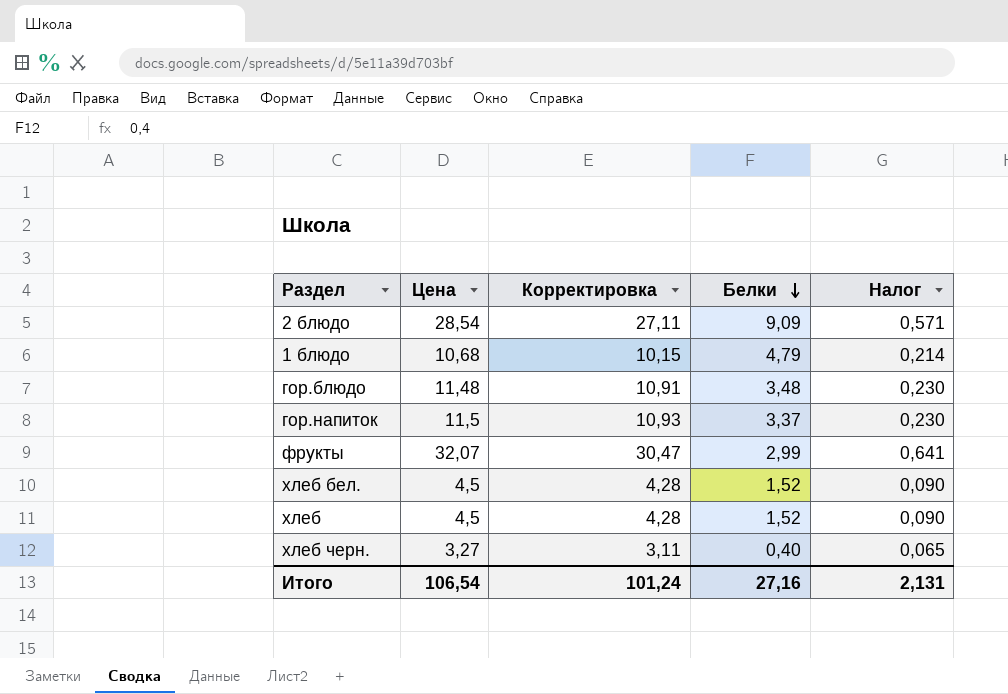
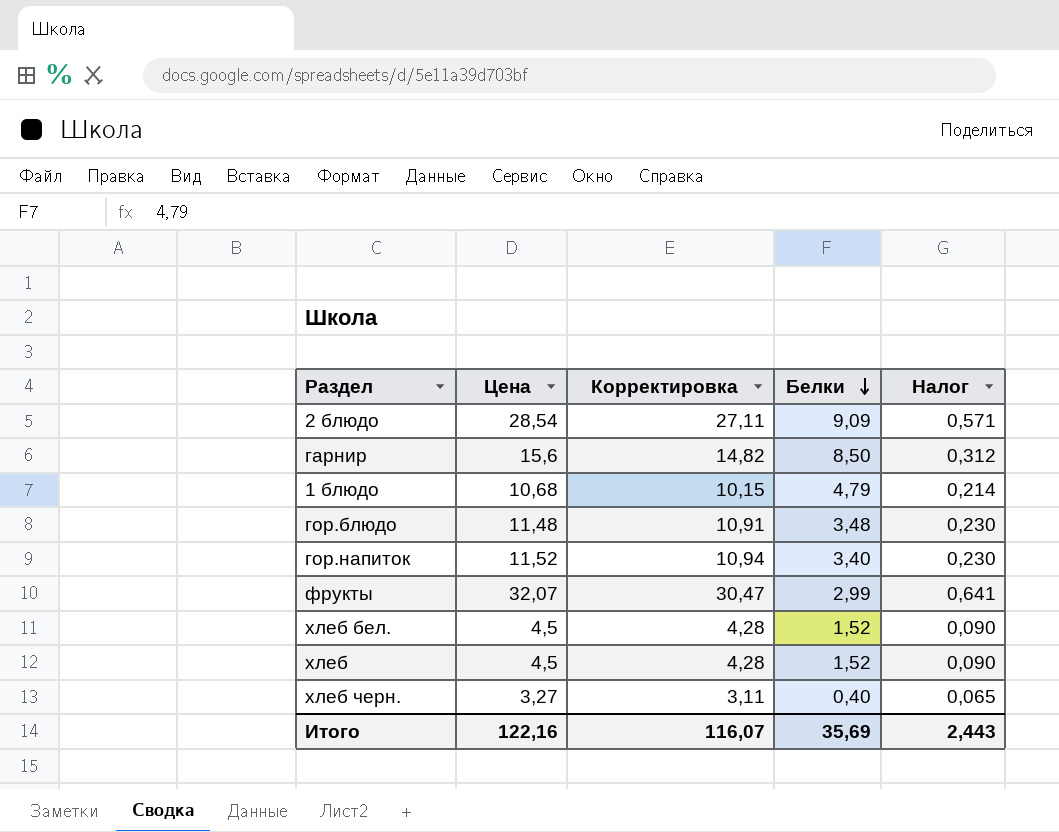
row гарнир: none -> 15,6 | 14,82 | 8,50 | 0,312
гор.напиток | Цена: 11,5 -> 11,52
гор.напиток | Корректировка: 10,93 -> 10,94
гор.напиток | Белки: 3,37 -> 3,40
Итого | Цена: 106,54 -> 122,16
Итого | Корректировка: 101,24 -> 116,07
Итого | Белки: 27,16 -> 35,69
Итого | Налог: 2,131 -> 2,443

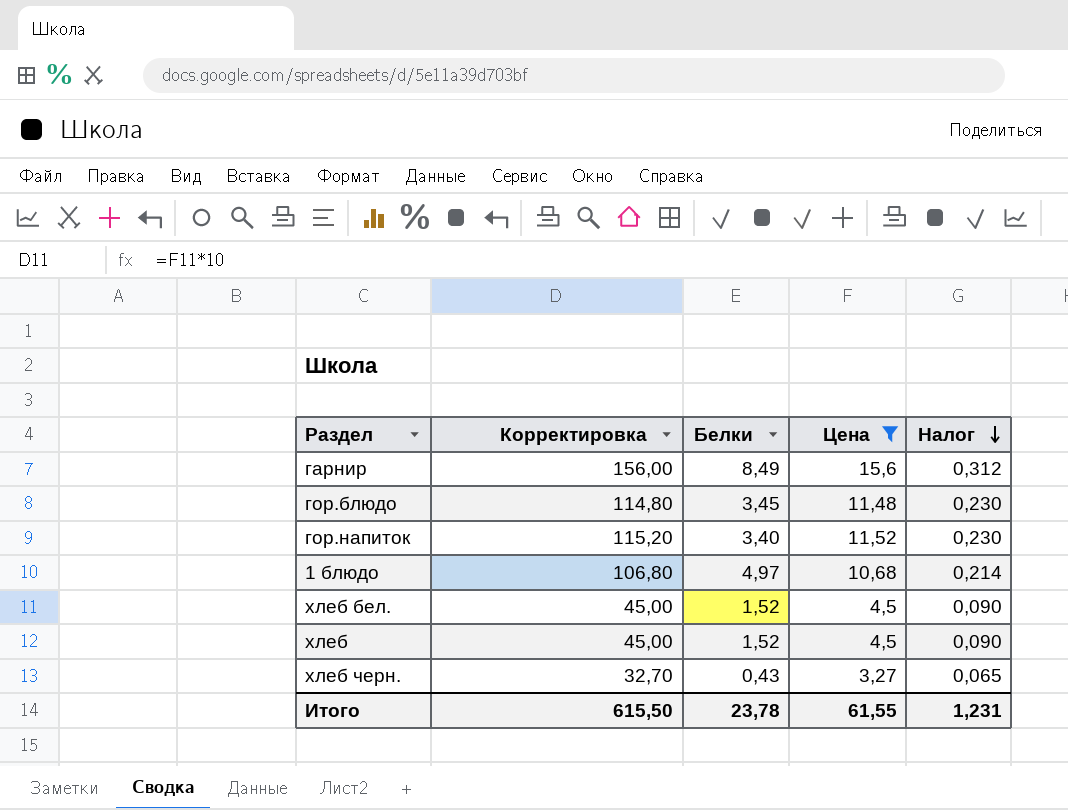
filter: none -> Цена <= 15,6
row order: Белки descending -> Налог descending
column Корректировка | formula: [Цена] * 0,95 -> [Цена] * 10
column Цена | position: 2 -> 4
гарнир | Белки: 8,50 -> 8,49
гор.блюдо | Белки: 3,48 -> 3,45
1 блюдо | Белки: 4,79 -> 4,97
хлеб черн. | Белки: 0,40 -> 0,43
Итого | Корректировка: 116,07 -> 615,50
Итого | Белки: 35,69 -> 23,78
Итого | Цена: 122,16 -> 61,55
Итого | Налог: 2,443 -> 1,231

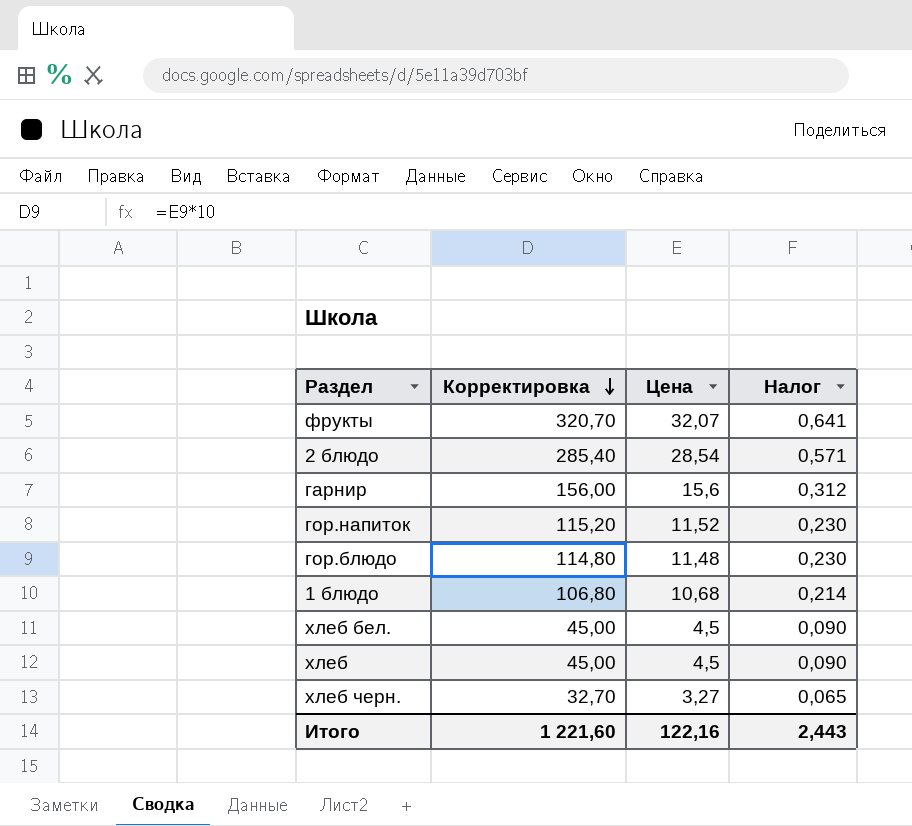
filter: Цена <= 15,6 -> none
row order: Налог descending -> Корректировка descending
column Белки | position: 3 -> none
Итого | Корректировка: 615,50 -> 1 221,60
Итого | Цена: 61,55 -> 122,16
Итого | Налог: 1,231 -> 2,443

